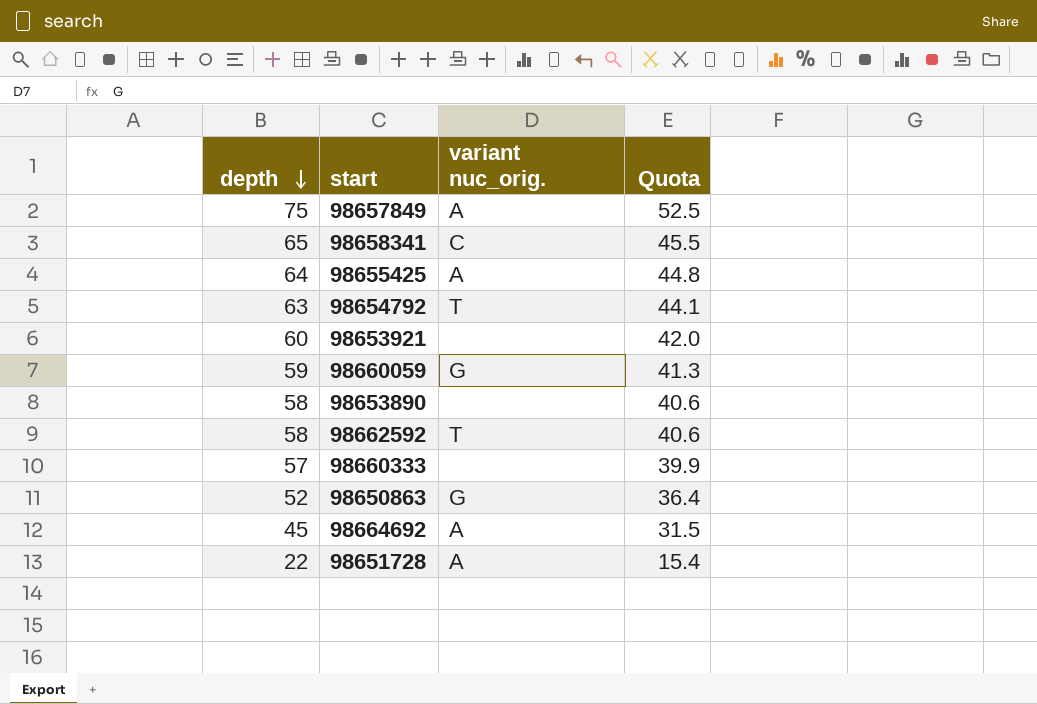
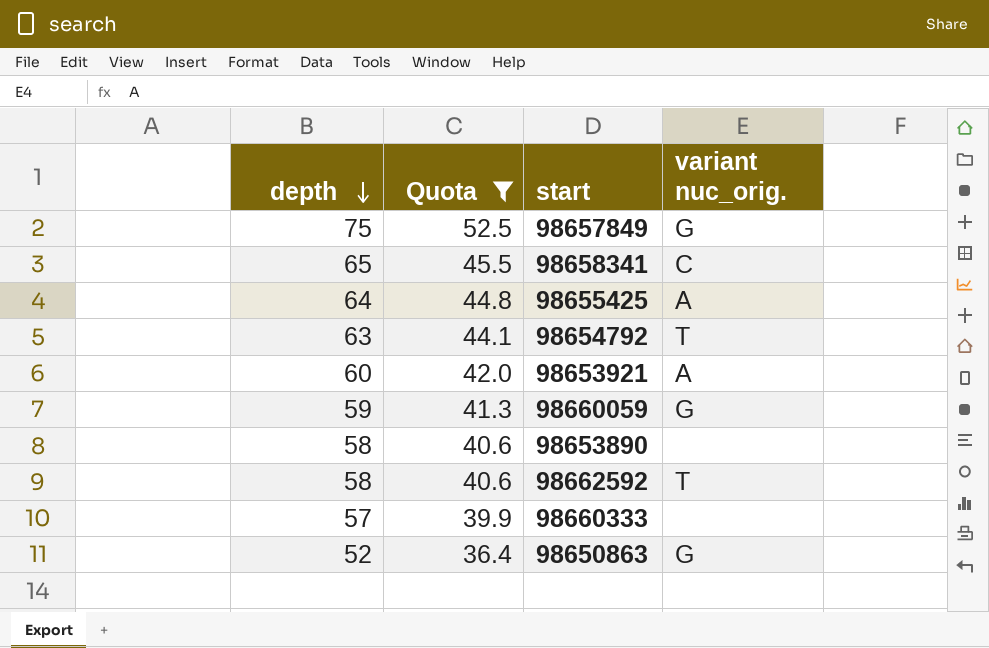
filter: none -> Quota >= 36.4
column Quota | position: 4 -> 2
98657849 | variant nuc_orig.: A -> G
98653921 | variant nuc_orig.: none -> A

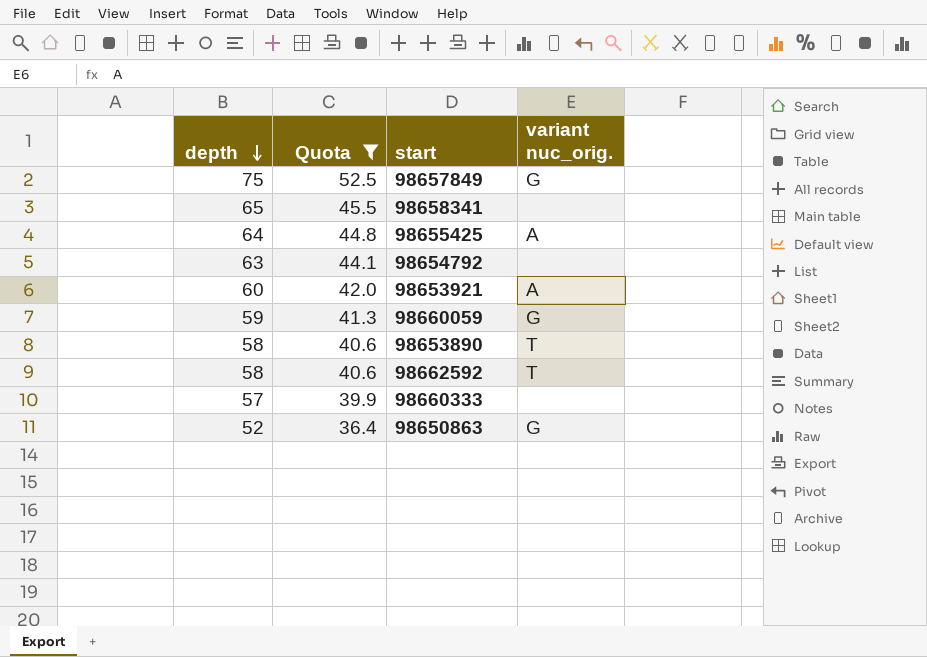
98658341 | variant nuc_orig.: C -> none
98654792 | variant nuc_orig.: T -> none
98653890 | variant nuc_orig.: none -> T

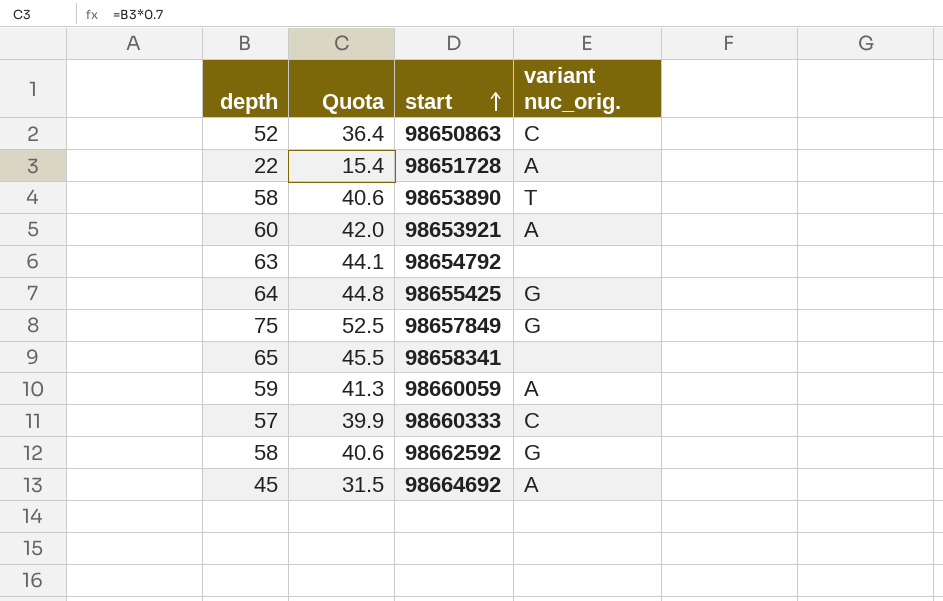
filter: Quota >= 36.4 -> none
row order: depth descending -> start ascending
98650863 | variant nuc_orig.: G -> C
98655425 | variant nuc_orig.: A -> G
98660059 | variant nuc_orig.: G -> A
98660333 | variant nuc_orig.: none -> C
98662592 | variant nuc_orig.: T -> G

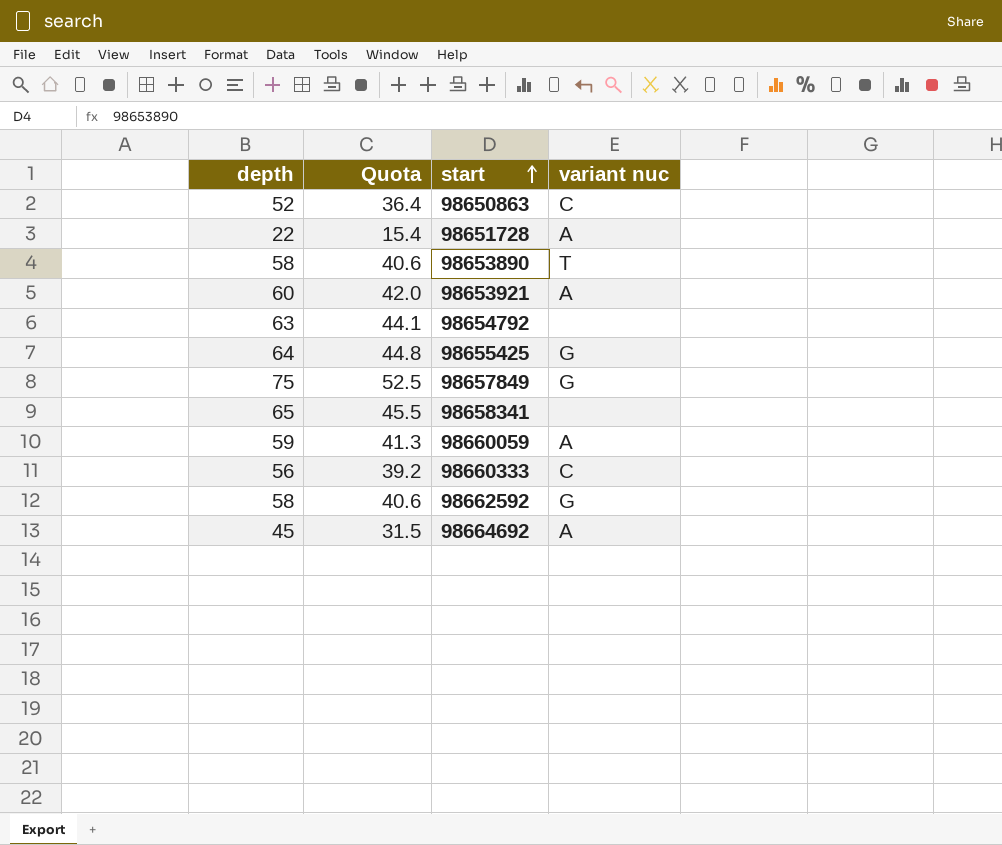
column name: variant nuc_orig. -> variant nuc
98660333 | depth: 57 -> 56
98660333 | Quota: 39.9 -> 39.2

